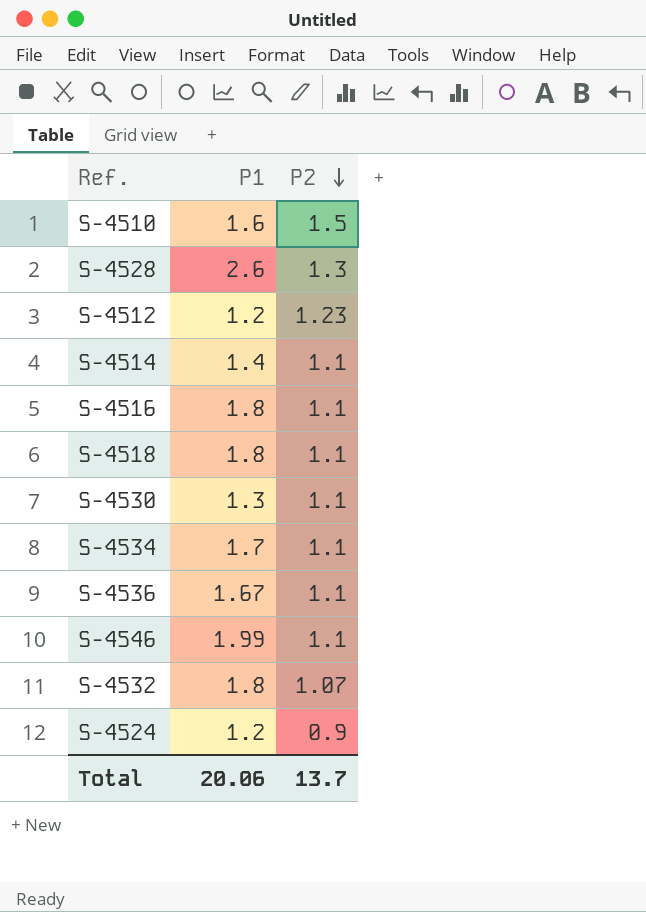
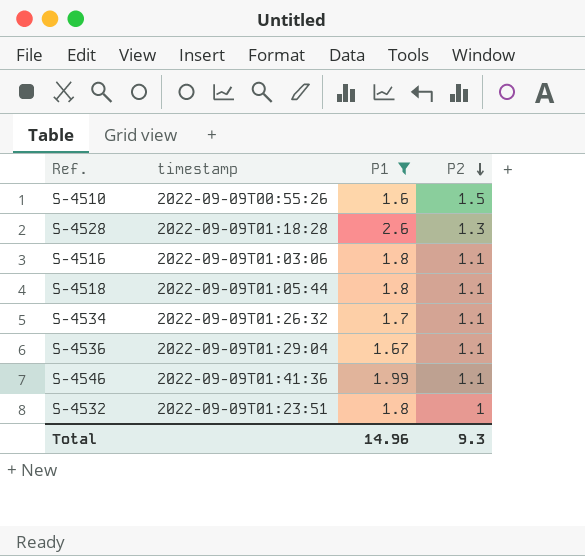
filter: none -> P1 >= 1.6
column timestamp | position: none -> 2
S-4532 | P2: 1.07 -> 1
Total | P1: 20.06 -> 14.96
Total | P2: 13.7 -> 9.3

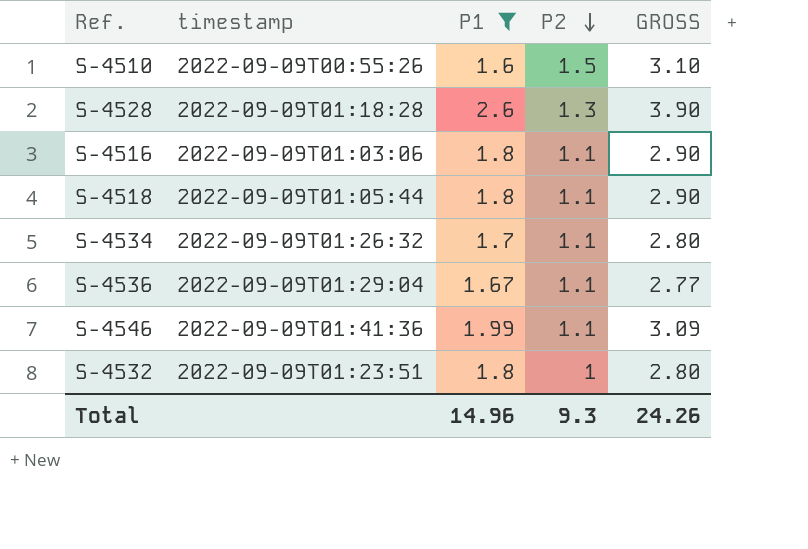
column GROSS | formula: none -> [P1] + [P2]

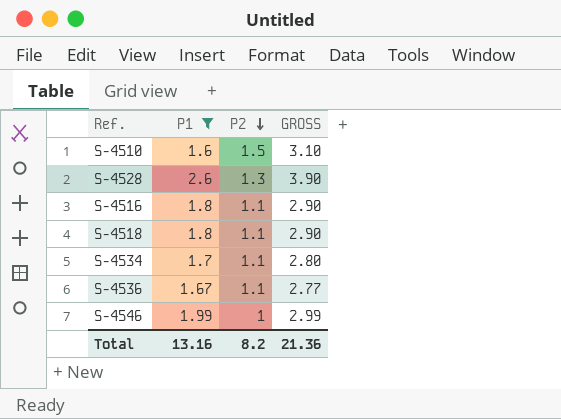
column timestamp | position: 2 -> none
row S-4532: 2022-09-09T01:23:51 | 1.8 | 1 | 2.80 -> none
S-4546 | P2: 1.1 -> 1
S-4546 | GROSS: 3.09 -> 2.99
Total | P1: 14.96 -> 13.16
Total | P2: 9.3 -> 8.2
Total | GROSS: 24.26 -> 21.36

